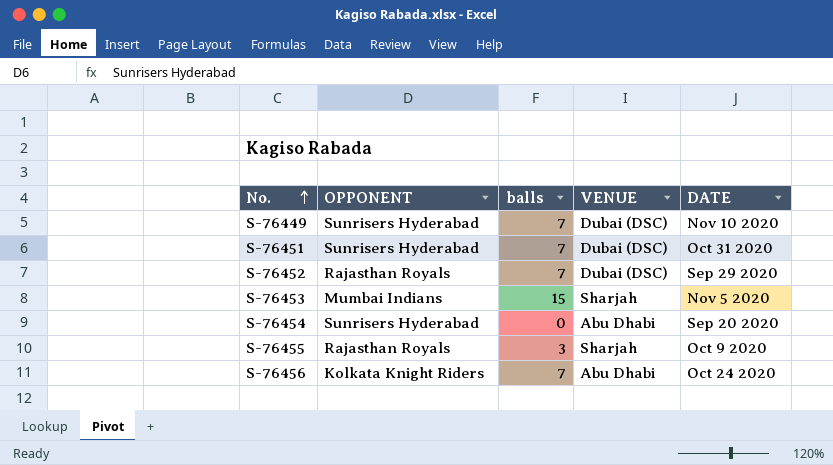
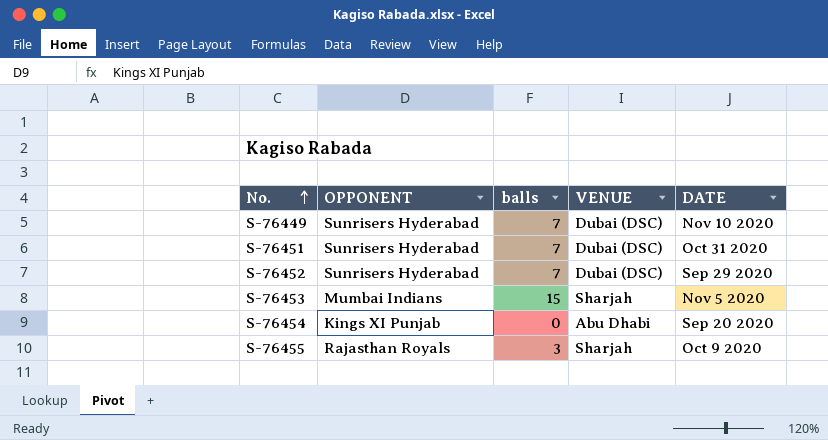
row S-76456: Kolkata Knight Riders | 7 | Abu Dhabi | Oct 24 2020 -> none
S-76452 | OPPONENT: Rajasthan Royals -> Sunrisers Hyderabad
S-76454 | OPPONENT: Sunrisers Hyderabad -> Kings XI Punjab

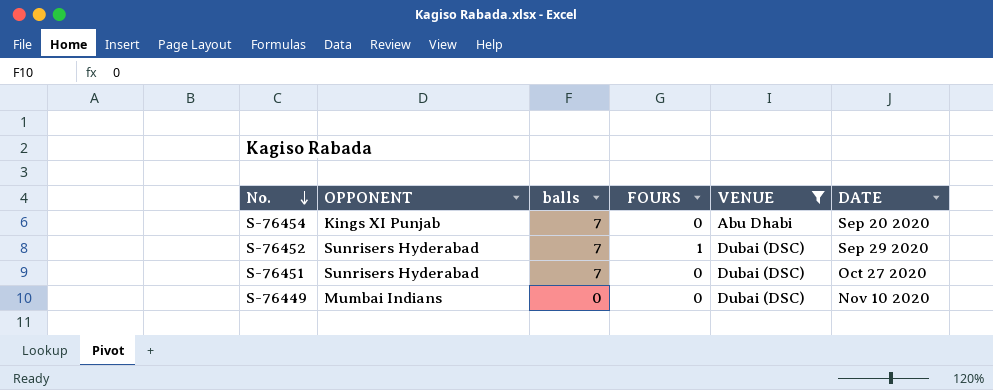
filter: none -> VENUE != Sharjah
row order: No. ascending -> No. descending
column FOURS | position: none -> 4
S-76454 | balls: 0 -> 7
S-76451 | DATE: Oct 31 2020 -> Oct 27 2020
S-76449 | OPPONENT: Sunrisers Hyderabad -> Mumbai Indians
S-76449 | balls: 7 -> 0

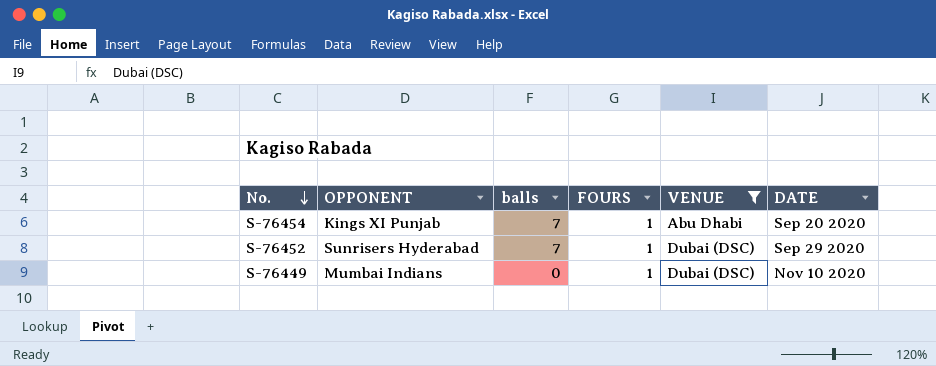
row S-76451: Sunrisers Hyderabad | 7 | 0 | Dubai (DSC) | Oct 27 2020 -> none
S-76454 | FOURS: 0 -> 1
S-76449 | FOURS: 0 -> 1

